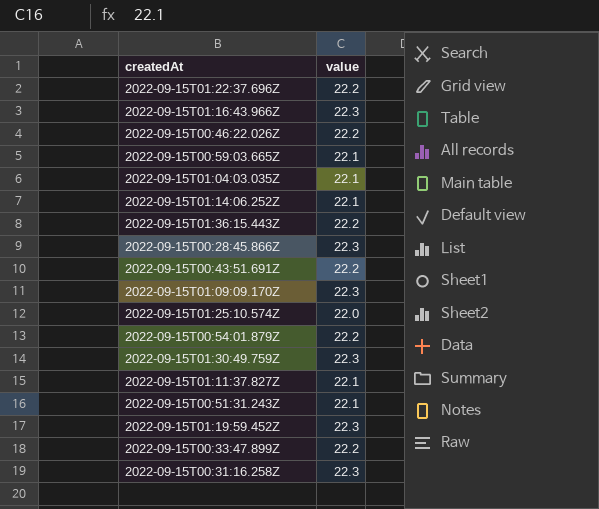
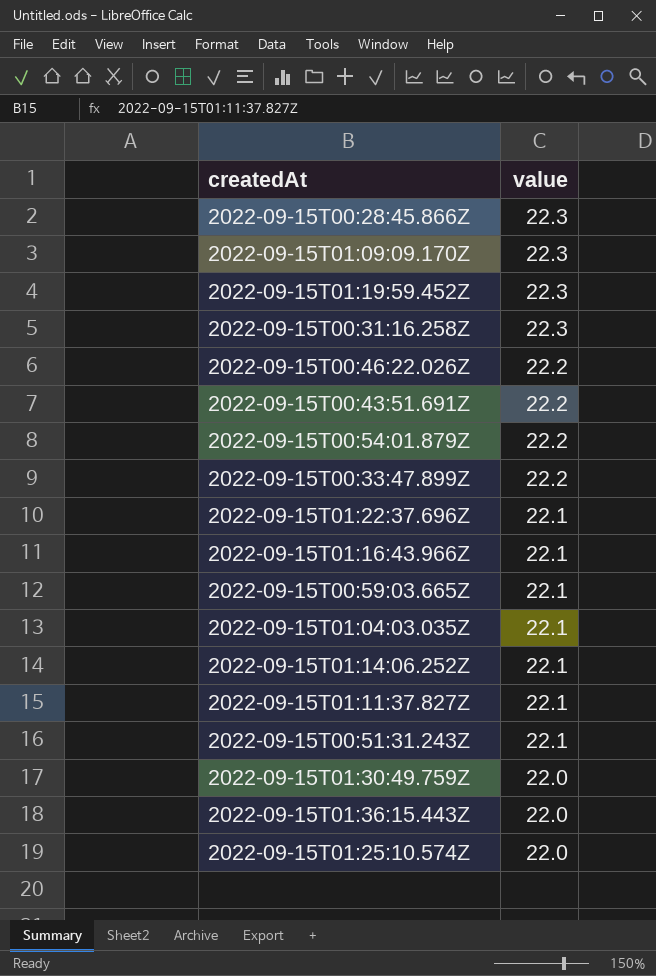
row order: none -> value descending
2022-09-15T01:22:37.696Z | value: 22.2 -> 22.1
2022-09-15T01:16:43.966Z | value: 22.3 -> 22.1
2022-09-15T01:30:49.759Z | value: 22.3 -> 22.0
2022-09-15T01:36:15.443Z | value: 22.2 -> 22.0

